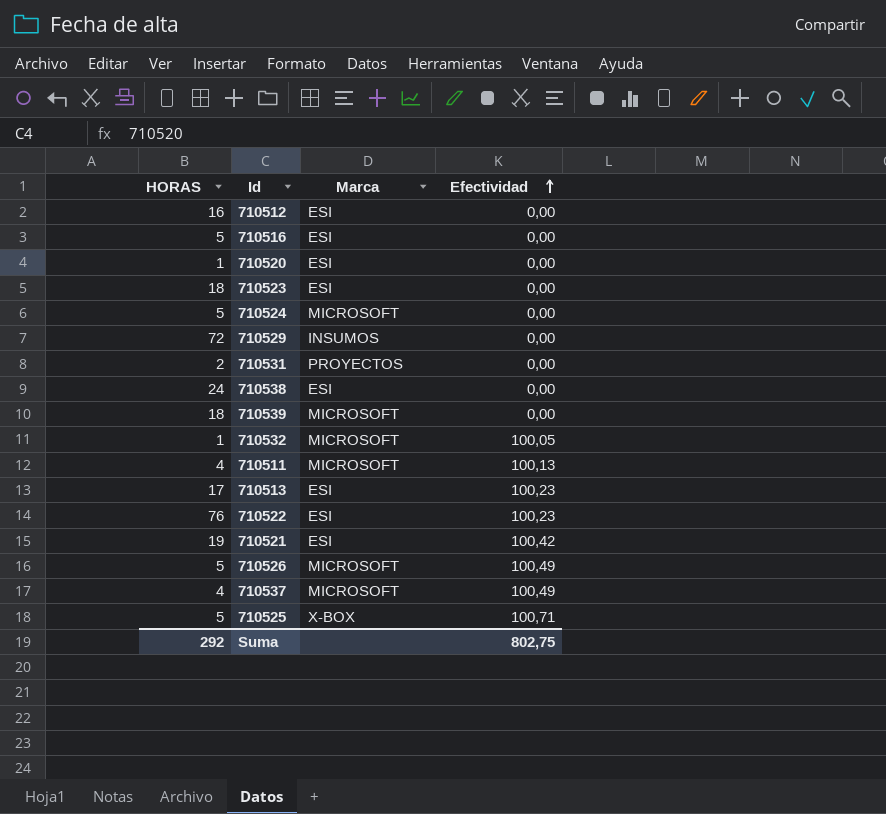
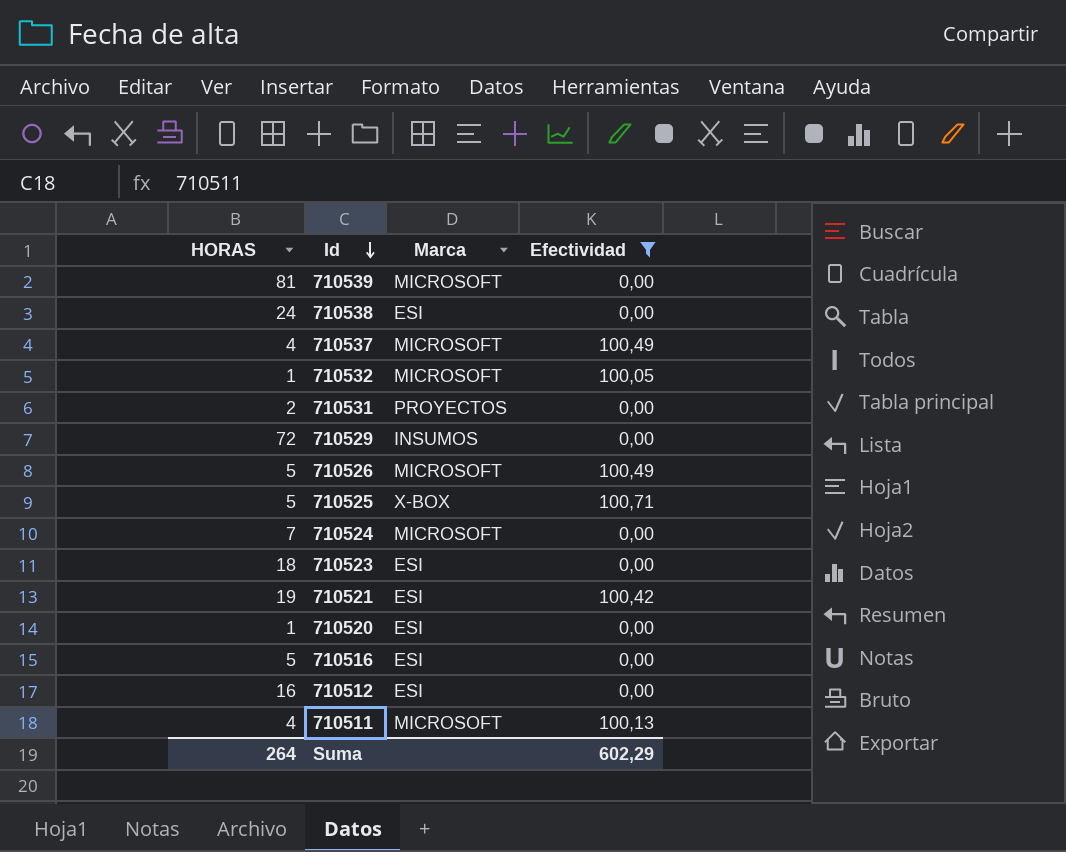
filter: none -> Efectividad != 100,23
row order: Efectividad ascending -> Id descending
710539 | HORAS: 18 -> 81
710524 | HORAS: 5 -> 7
Suma | HORAS: 292 -> 264
Suma | Efectividad: 802,75 -> 602,29

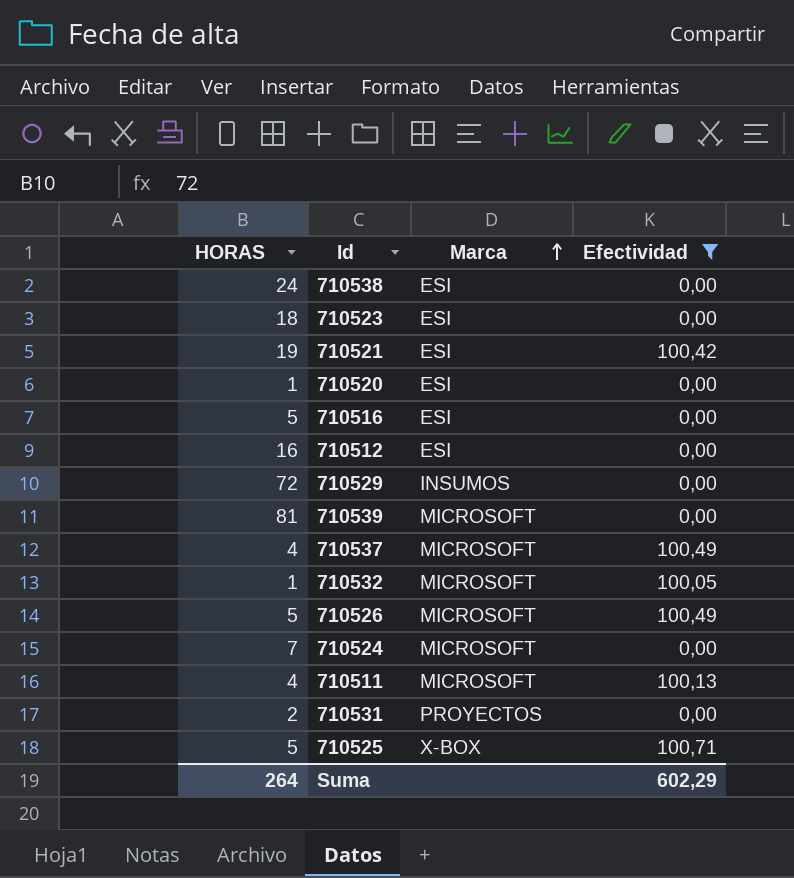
row order: Id descending -> Marca ascending

